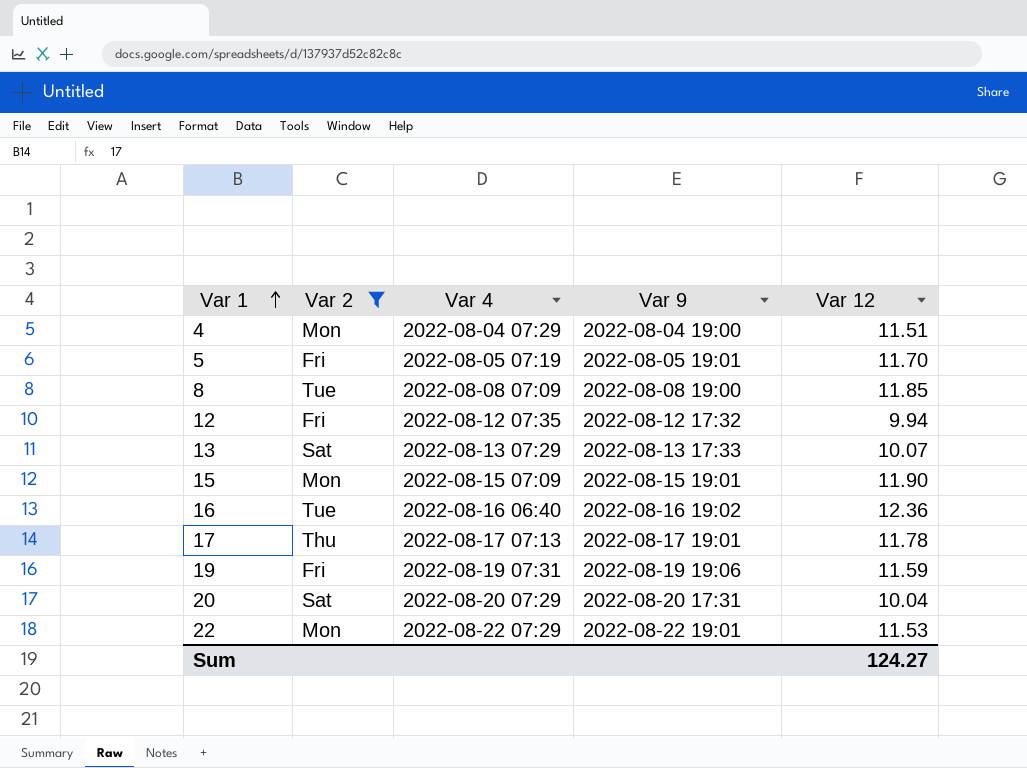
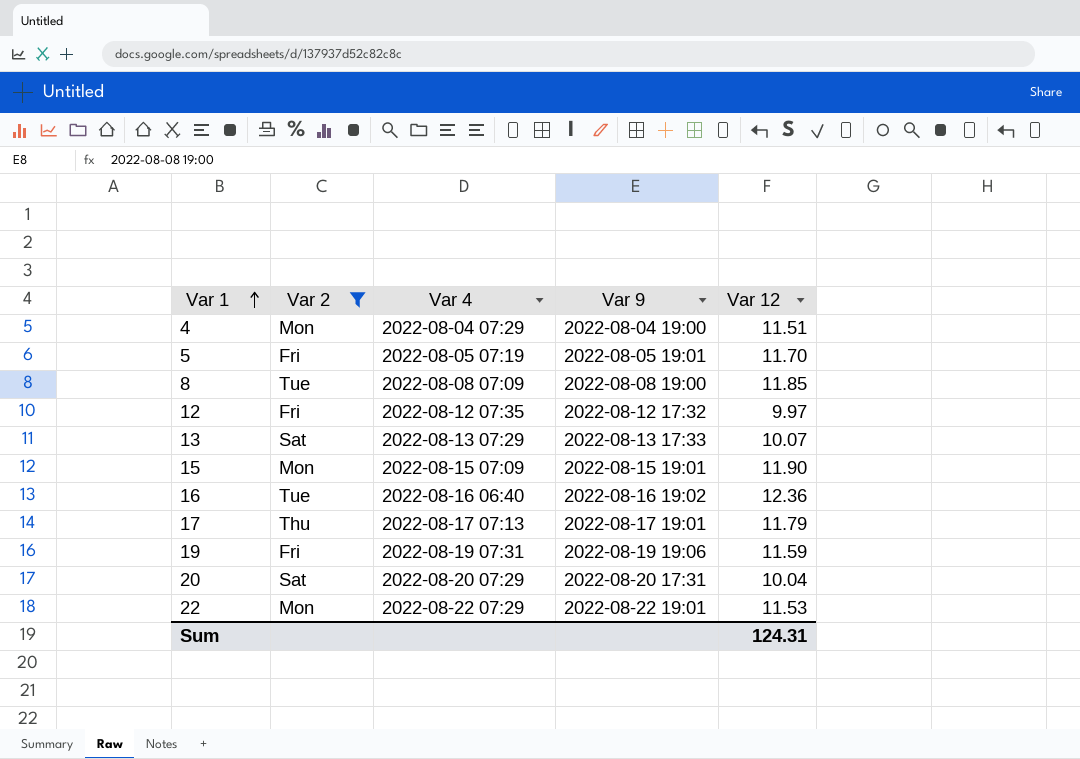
12 | Var 12: 9.94 -> 9.97
17 | Var 12: 11.78 -> 11.79
Sum | Var 12: 124.27 -> 124.31

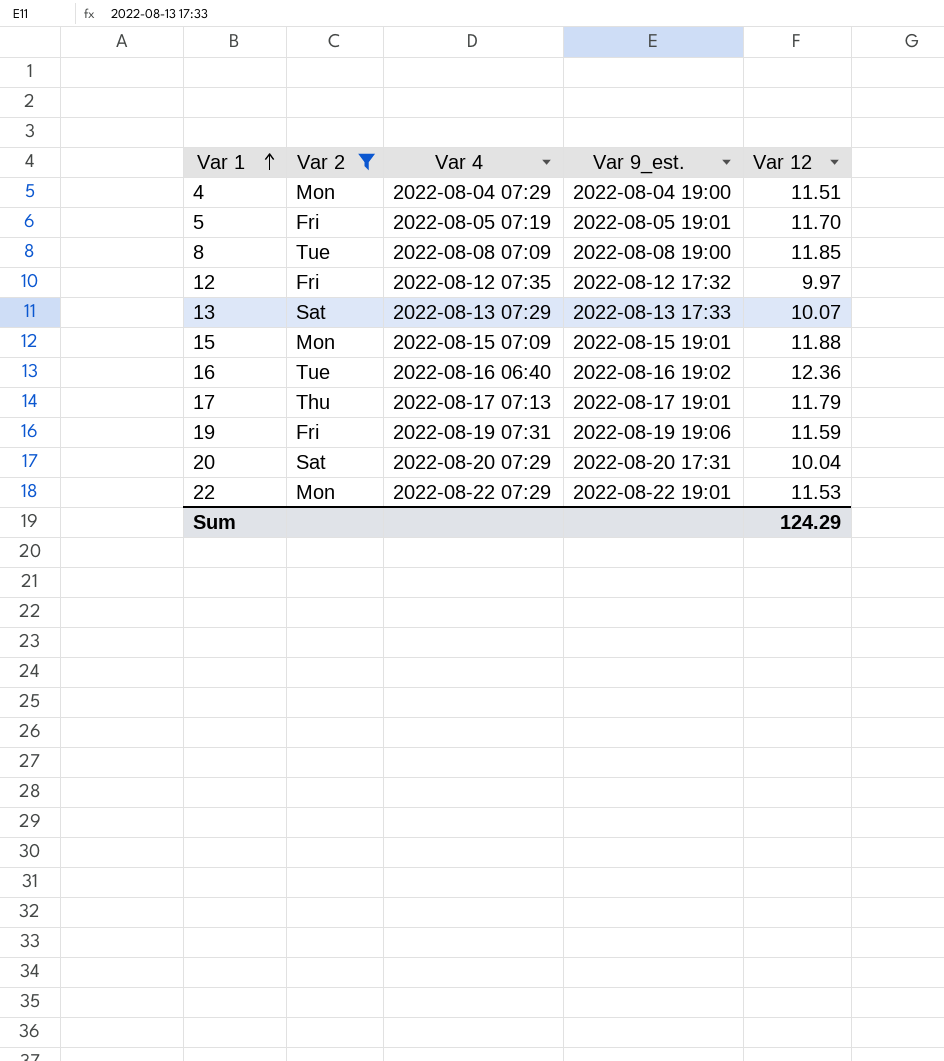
column name: Var 9 -> Var 9_est.
15 | Var 12: 11.90 -> 11.88
Sum | Var 12: 124.31 -> 124.29

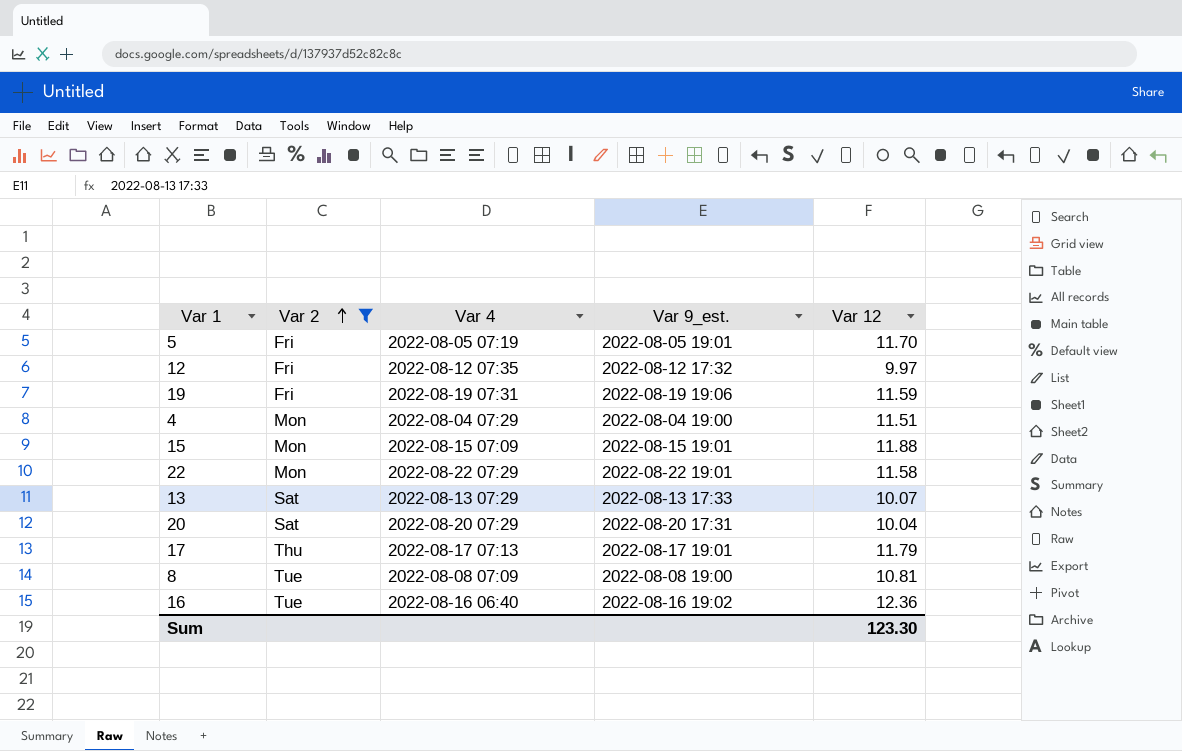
row order: Var 1 ascending -> Var 2 ascending
22 | Var 12: 11.53 -> 11.58
8 | Var 12: 11.85 -> 10.81
Sum | Var 12: 124.29 -> 123.30

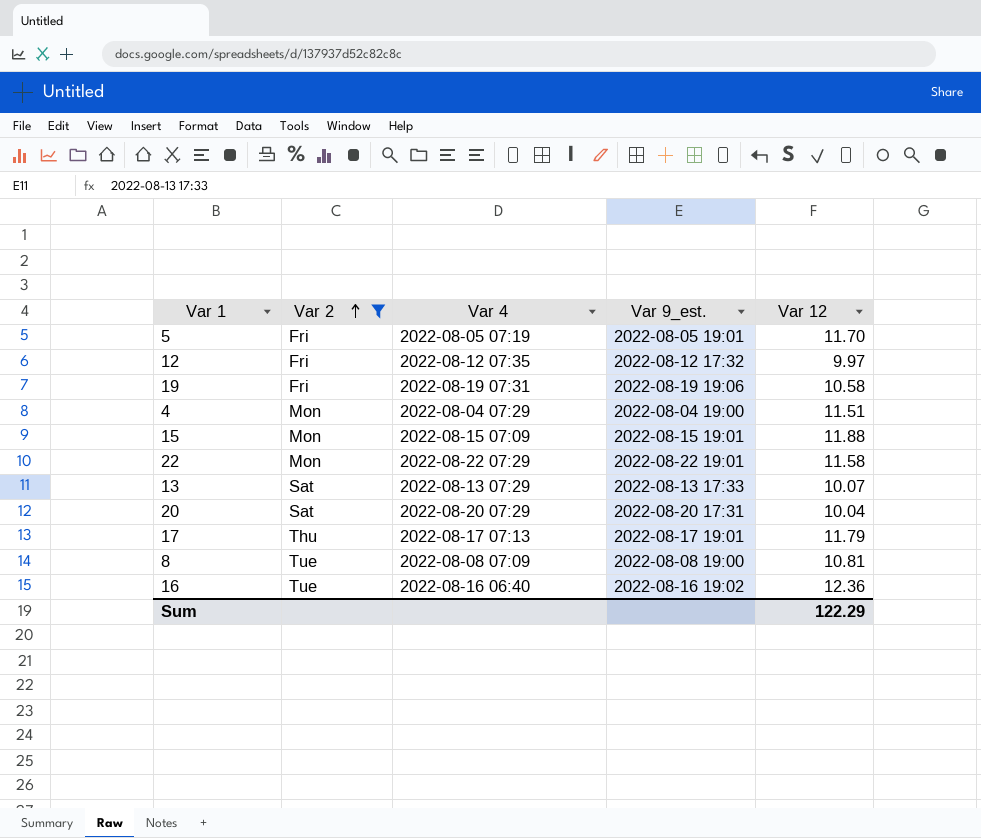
19 | Var 12: 11.59 -> 10.58
Sum | Var 12: 123.30 -> 122.29

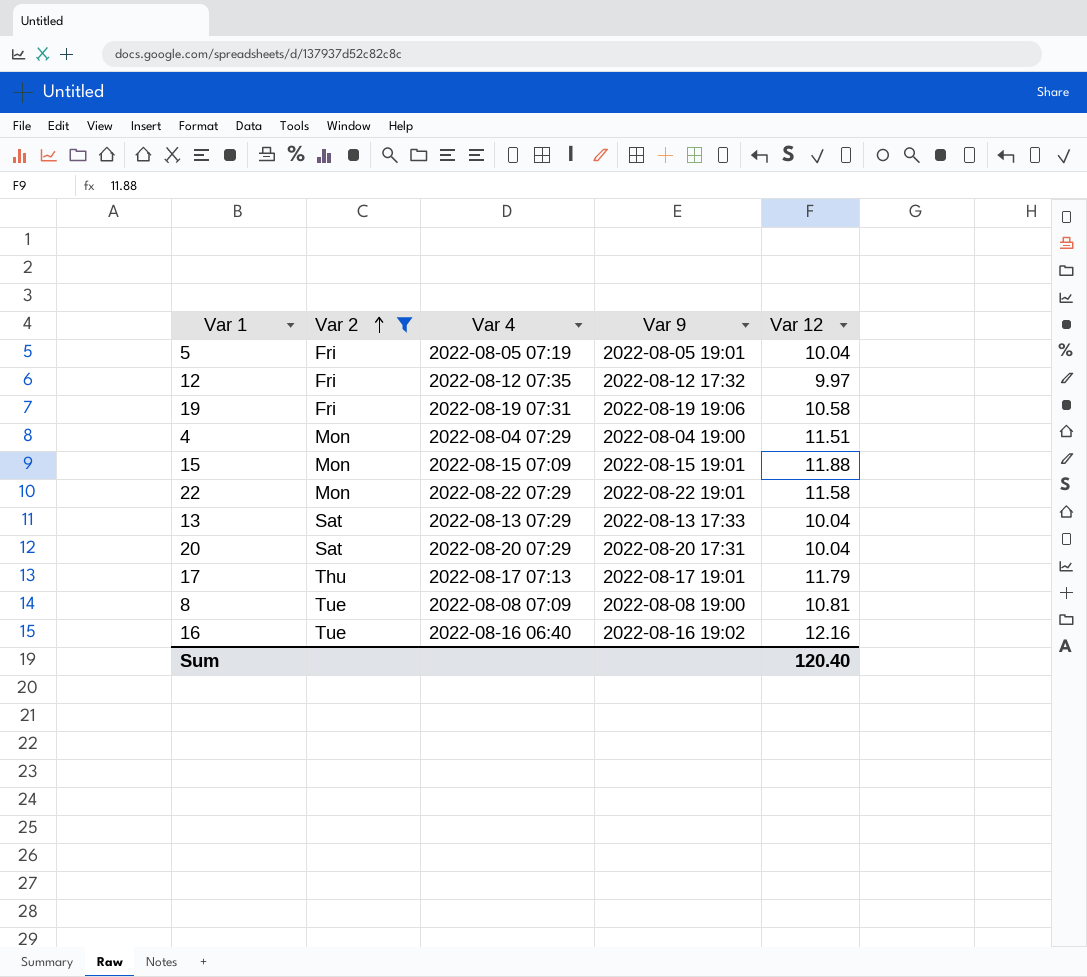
column name: Var 9_est. -> Var 9
5 | Var 12: 11.70 -> 10.04
13 | Var 12: 10.07 -> 10.04
16 | Var 12: 12.36 -> 12.16
Sum | Var 12: 122.29 -> 120.40

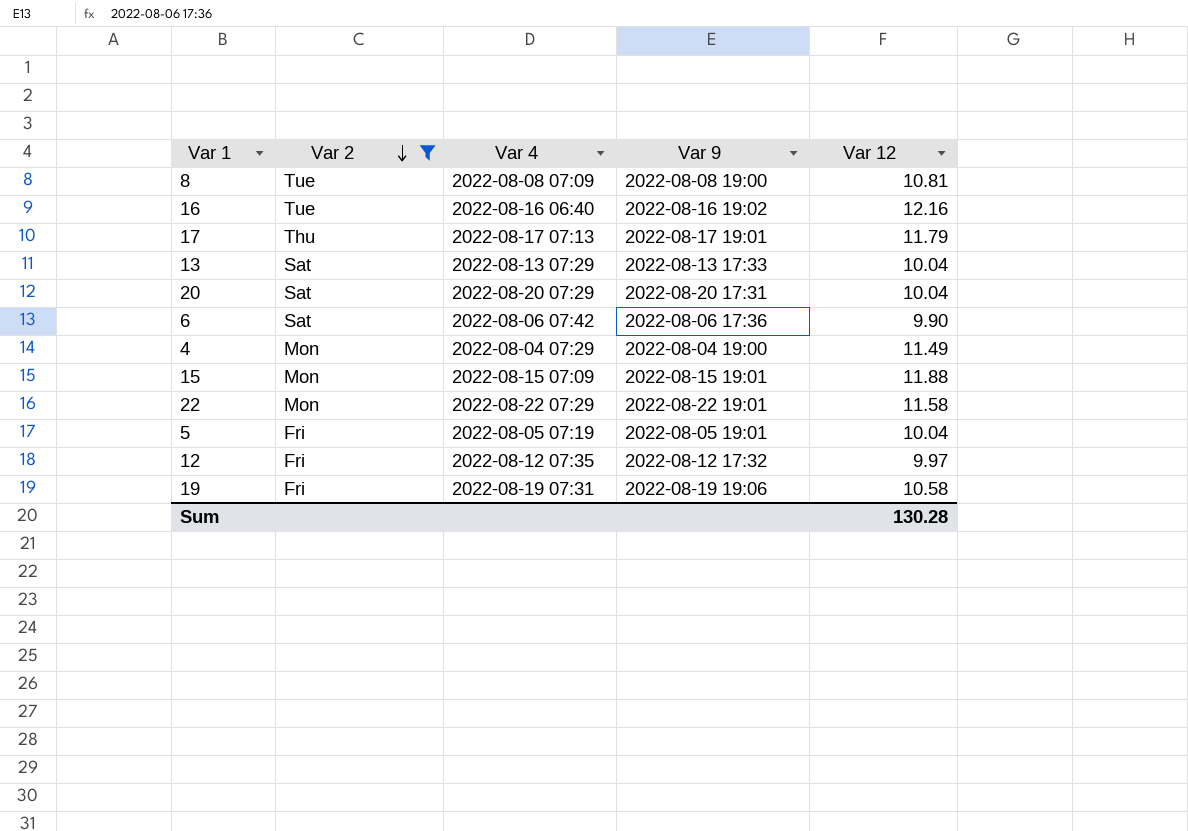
row order: Var 2 ascending -> Var 2 descending
row 6: none -> Sat | 2022-08-06 07:42 | 2022-08-06 17:36 | 9.90
4 | Var 12: 11.51 -> 11.49
Sum | Var 12: 120.40 -> 130.28

